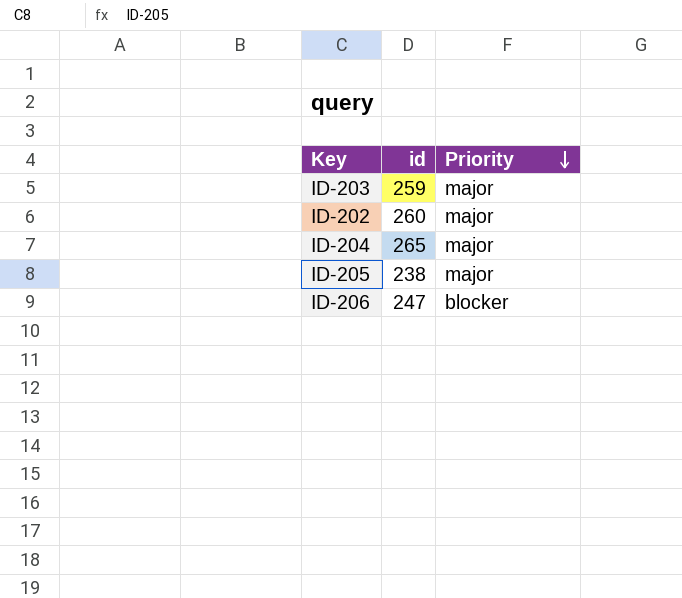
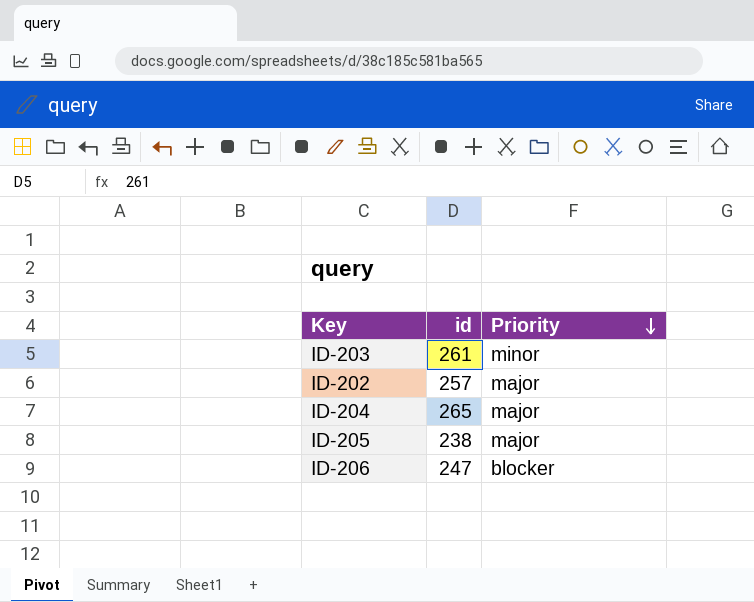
ID-203 | id: 259 -> 261
ID-203 | Priority: major -> minor
ID-202 | id: 260 -> 257

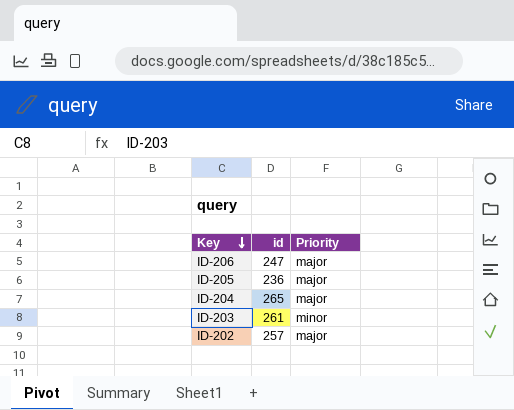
row order: Priority descending -> Key descending
ID-206 | Priority: blocker -> major
ID-205 | id: 238 -> 236

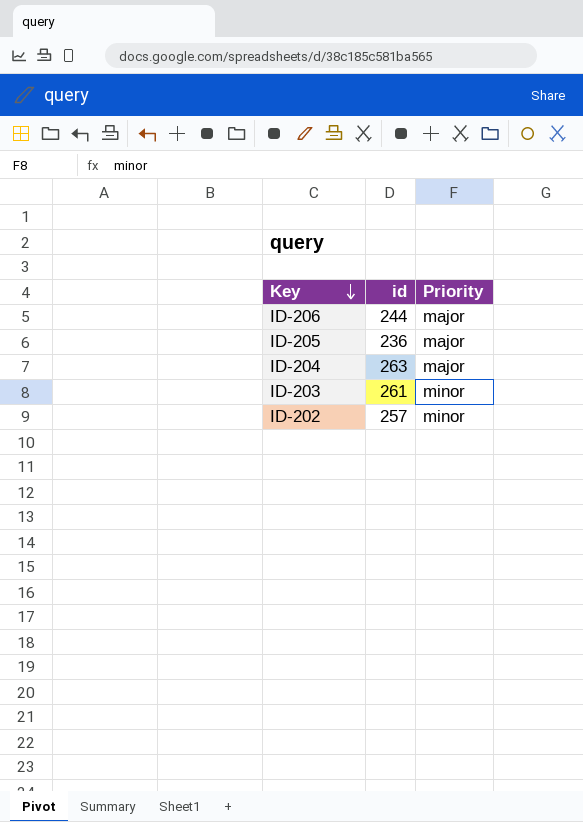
ID-206 | id: 247 -> 244
ID-204 | id: 265 -> 263
ID-202 | Priority: major -> minor

